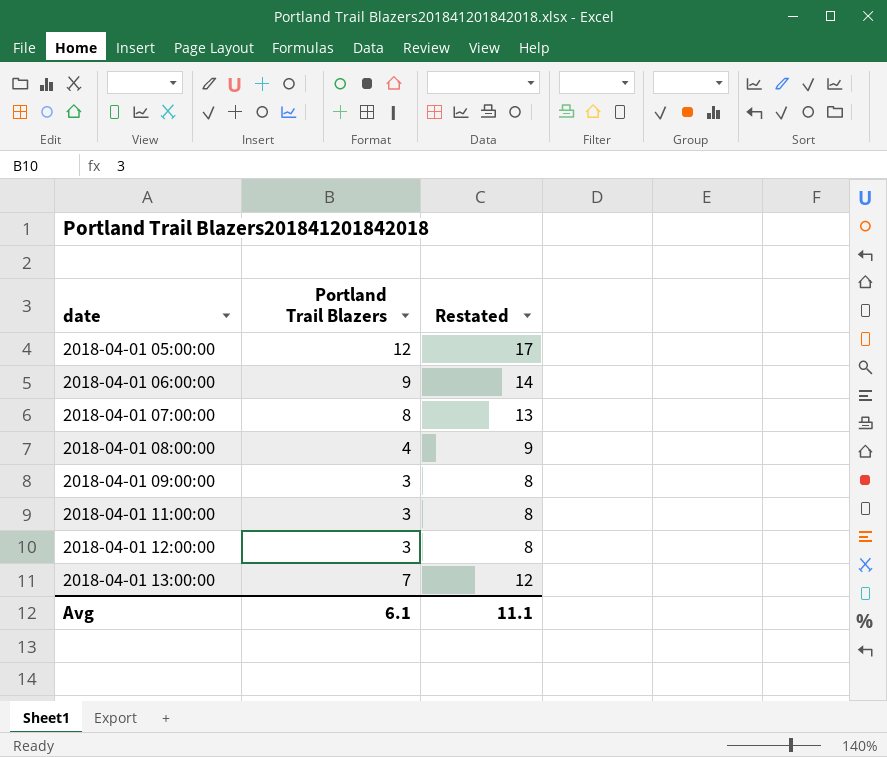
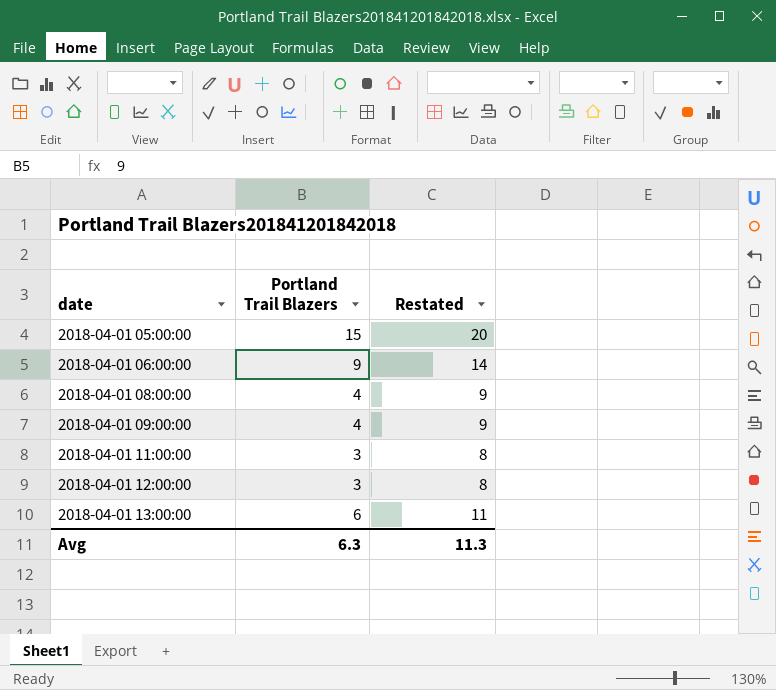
row 2018-04-01 07:00:00: 8 | 13 -> none
2018-04-01 05:00:00 | Portland Trail Blazers: 12 -> 15
2018-04-01 05:00:00 | Restated: 17 -> 20
2018-04-01 09:00:00 | Portland Trail Blazers: 3 -> 4
2018-04-01 09:00:00 | Restated: 8 -> 9
2018-04-01 13:00:00 | Portland Trail Blazers: 7 -> 6
2018-04-01 13:00:00 | Restated: 12 -> 11
Avg | Portland Trail Blazers: 6.1 -> 6.3
Avg | Restated: 11.1 -> 11.3

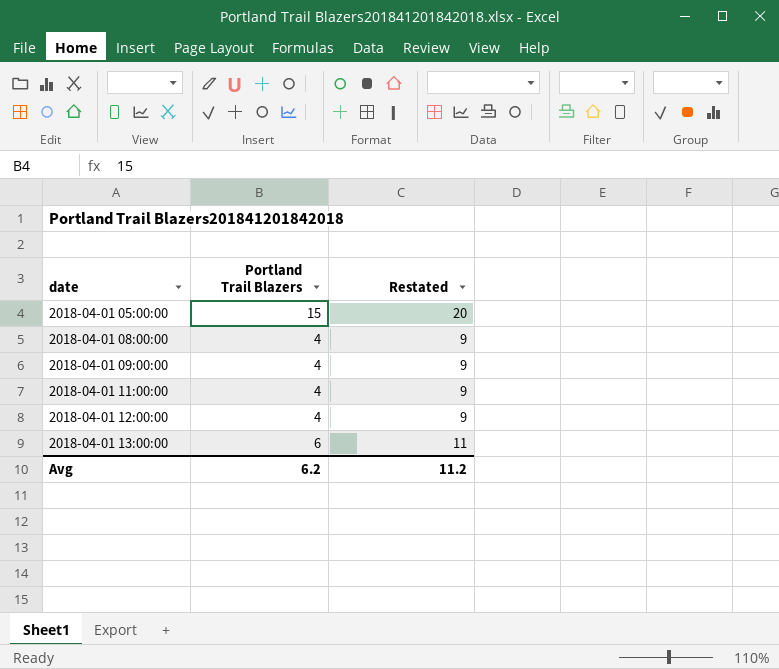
row 2018-04-01 06:00:00: 9 | 14 -> none
2018-04-01 11:00:00 | Portland Trail Blazers: 3 -> 4
2018-04-01 11:00:00 | Restated: 8 -> 9
2018-04-01 12:00:00 | Portland Trail Blazers: 3 -> 4
2018-04-01 12:00:00 | Restated: 8 -> 9
Avg | Portland Trail Blazers: 6.3 -> 6.2
Avg | Restated: 11.3 -> 11.2

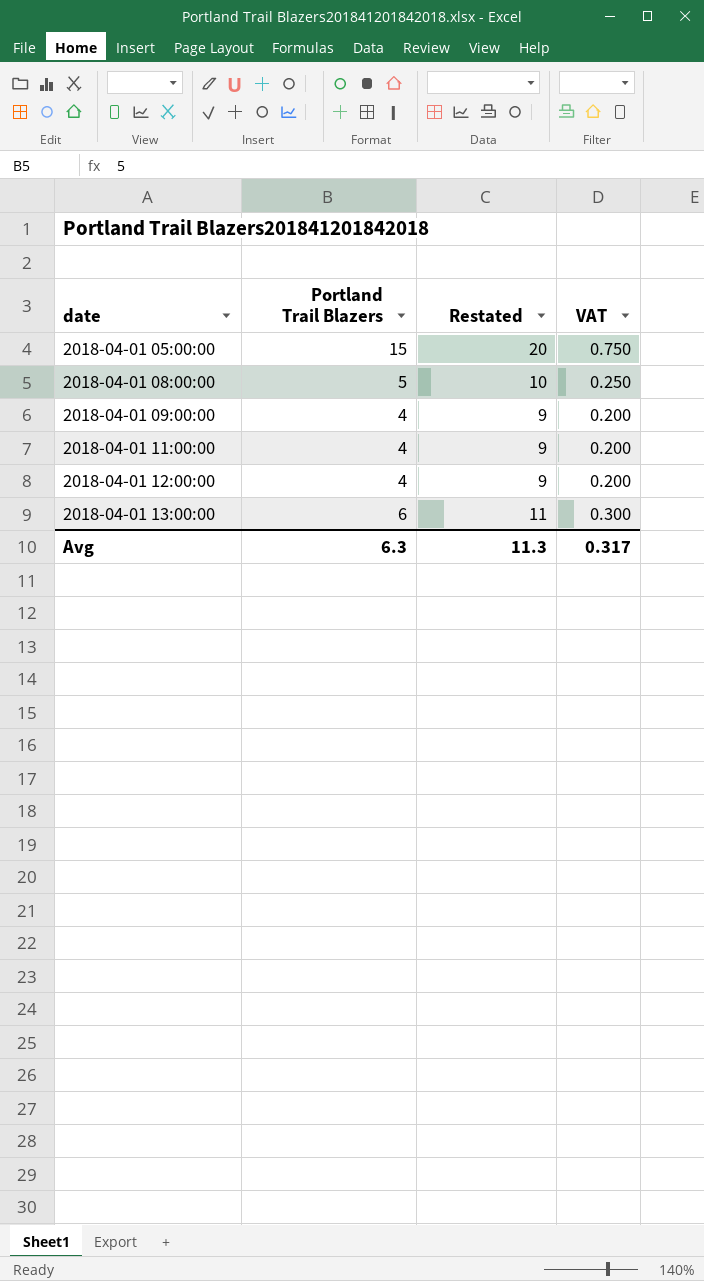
column VAT | formula: none -> [Portland Trail Blazers] * 0.05
2018-04-01 08:00:00 | Portland Trail Blazers: 4 -> 5
2018-04-01 08:00:00 | Restated: 9 -> 10
Avg | Portland Trail Blazers: 6.2 -> 6.3
Avg | Restated: 11.2 -> 11.3

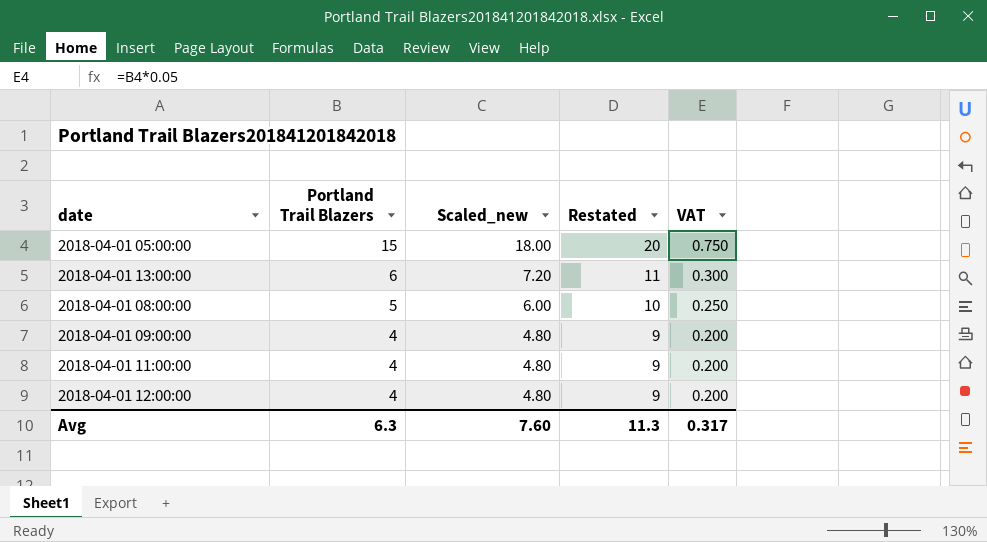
row order: date ascending -> Portland Trail Blazers descending
column Scaled_new | formula: none -> [Portland Trail Blazers] * 1.2

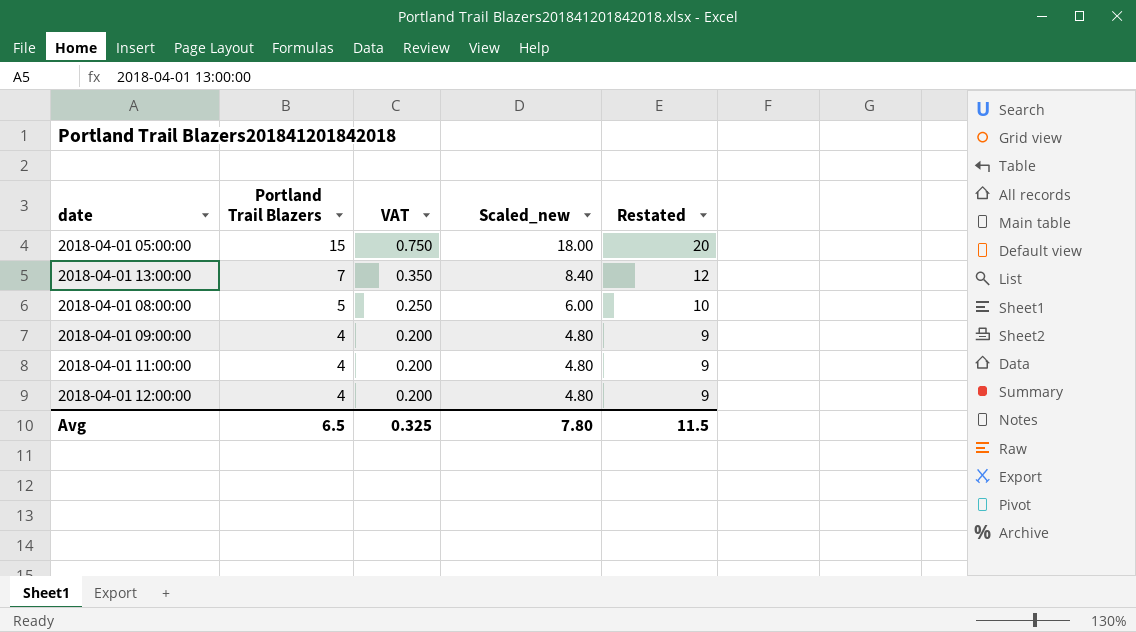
column VAT | position: 5 -> 3
2018-04-01 13:00:00 | Portland Trail Blazers: 6 -> 7
2018-04-01 13:00:00 | VAT: 0.300 -> 0.350
2018-04-01 13:00:00 | Scaled_new: 7.20 -> 8.40
2018-04-01 13:00:00 | Restated: 11 -> 12
Avg | Portland Trail Blazers: 6.3 -> 6.5
Avg | VAT: 0.317 -> 0.325
Avg | Scaled_new: 7.60 -> 7.80
Avg | Restated: 11.3 -> 11.5

